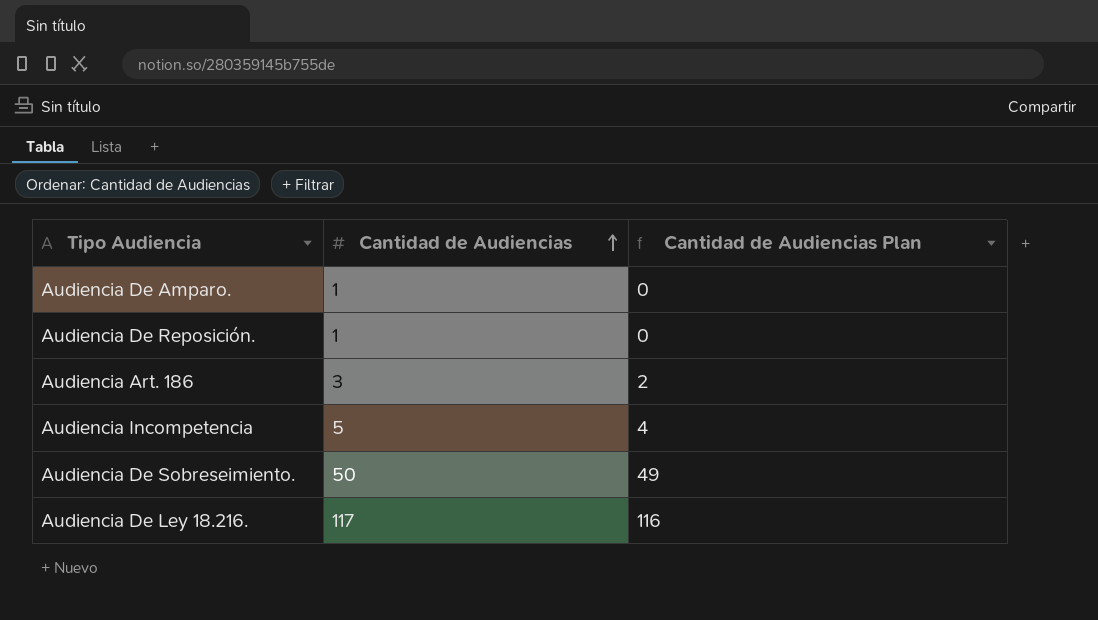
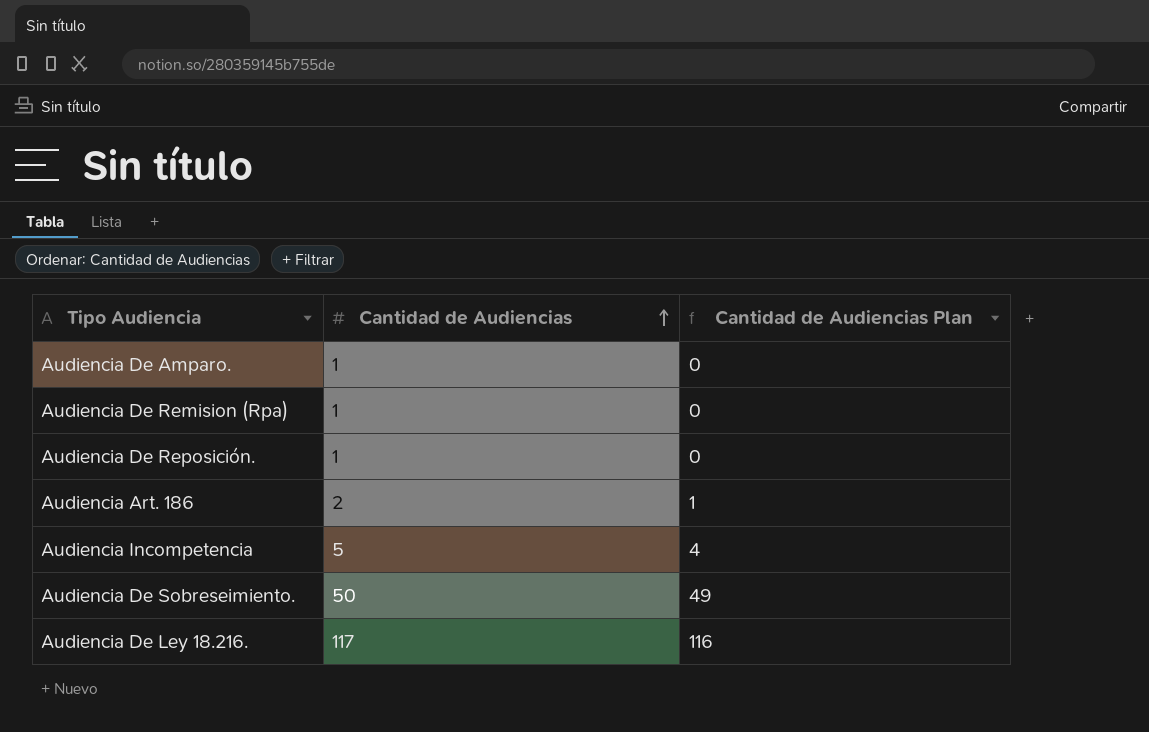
row Audiencia De Remision (Rpa): none -> 1 | 0
Audiencia Art. 186 | Cantidad de Audiencias: 3 -> 2
Audiencia Art. 186 | Cantidad de Audiencias Plan: 2 -> 1

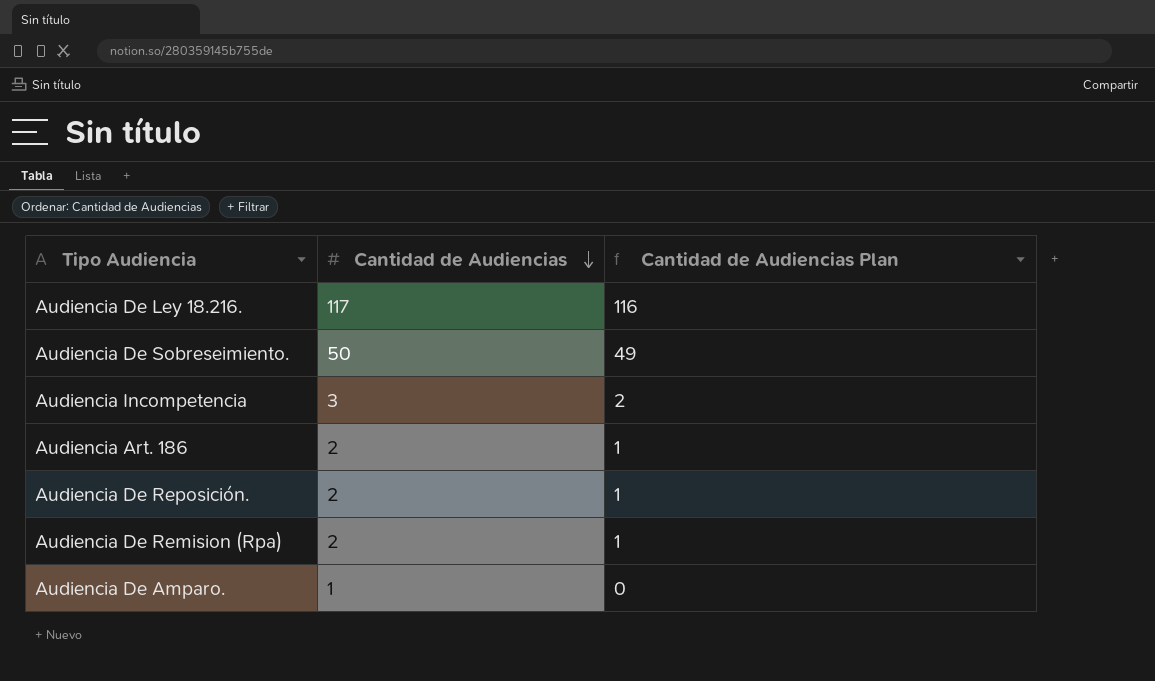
row order: Cantidad de Audiencias ascending -> Cantidad de Audiencias descending
Audiencia Incompetencia | Cantidad de Audiencias: 5 -> 3
Audiencia Incompetencia | Cantidad de Audiencias Plan: 4 -> 2
Audiencia De Reposición. | Cantidad de Audiencias: 1 -> 2
Audiencia De Reposición. | Cantidad de Audiencias Plan: 0 -> 1
Audiencia De Remision (Rpa) | Cantidad de Audiencias: 1 -> 2
Audiencia De Remision (Rpa) | Cantidad de Audiencias Plan: 0 -> 1

